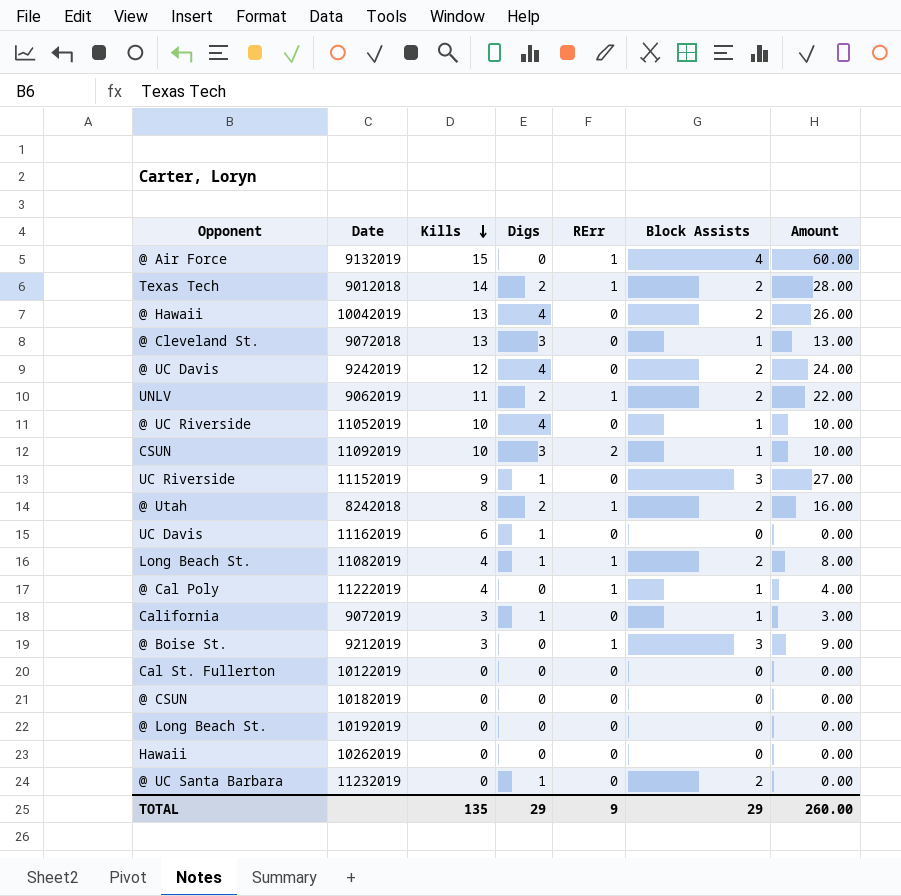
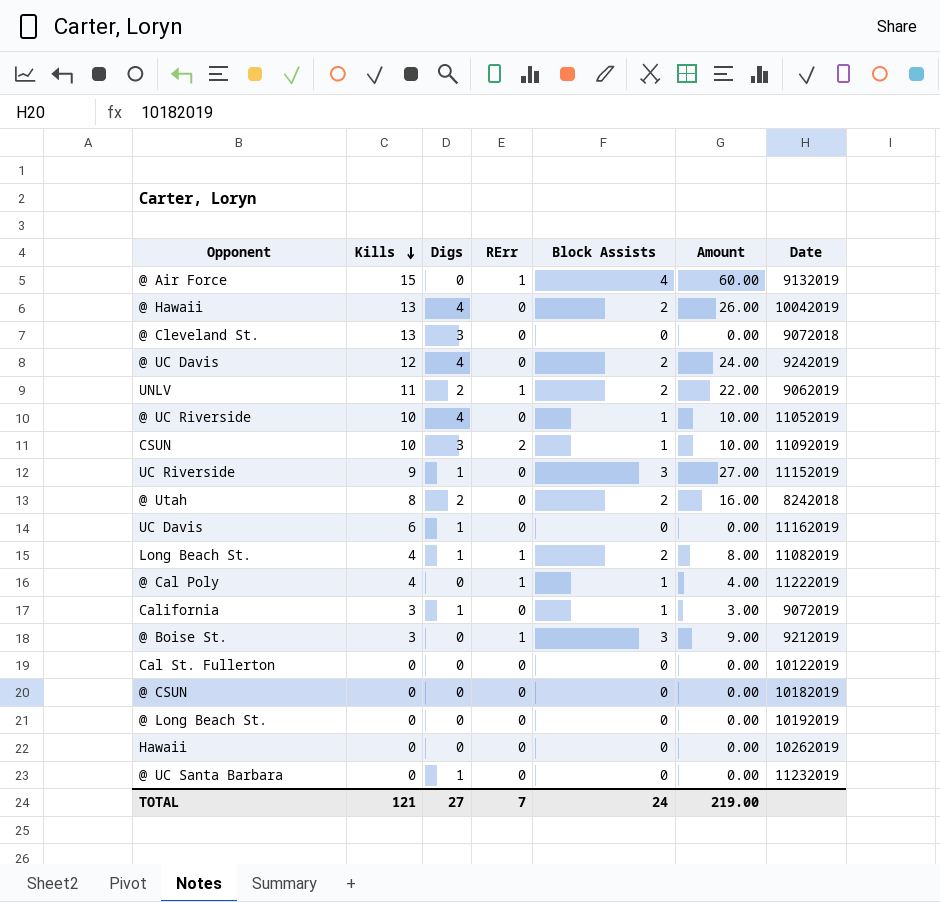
column Date | position: 2 -> 7
row Texas Tech: 9012018 | 14 | 2 | 1 | 2 | 28.00 -> none
@ Cleveland St. | Block Assists: 1 -> 0
@ Cleveland St. | Amount: 13.00 -> 0.00
@ Utah | RErr: 1 -> 0
@ UC Santa Barbara | Block Assists: 2 -> 0
TOTAL | Kills: 135 -> 121
TOTAL | Digs: 29 -> 27
TOTAL | RErr: 9 -> 7
TOTAL | Block Assists: 29 -> 24
TOTAL | Amount: 260.00 -> 219.00

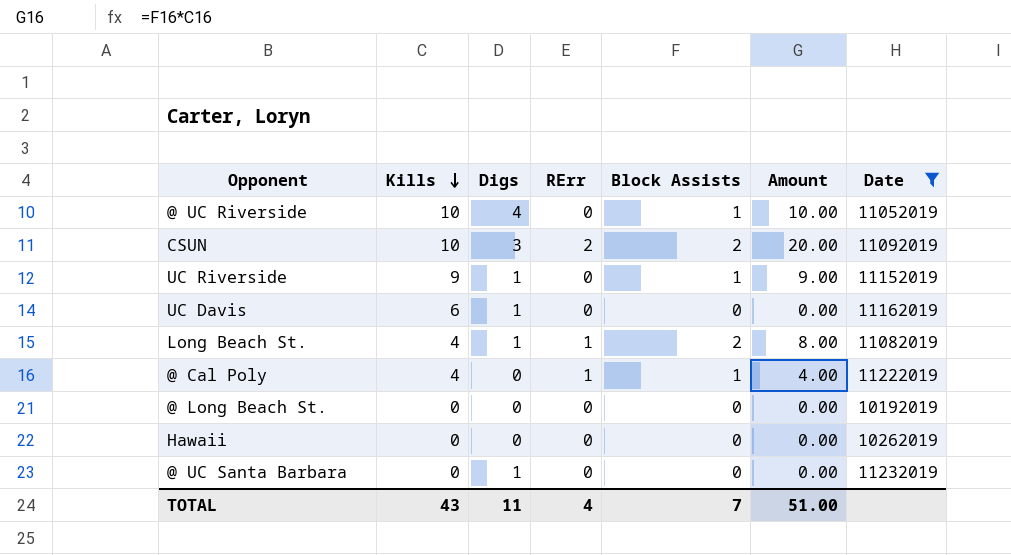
filter: none -> Date >= 10192019
CSUN | Block Assists: 1 -> 2
CSUN | Amount: 10.00 -> 20.00
UC Riverside | Block Assists: 3 -> 1
UC Riverside | Amount: 27.00 -> 9.00
TOTAL | Kills: 121 -> 43
TOTAL | Digs: 27 -> 11
TOTAL | RErr: 7 -> 4
TOTAL | Block Assists: 24 -> 7
TOTAL | Amount: 219.00 -> 51.00

